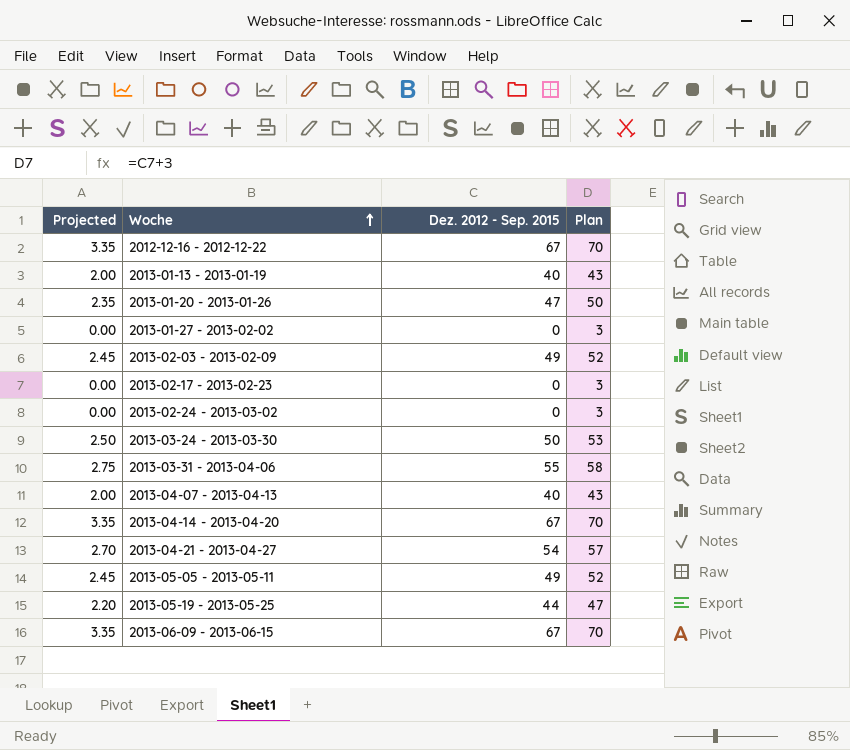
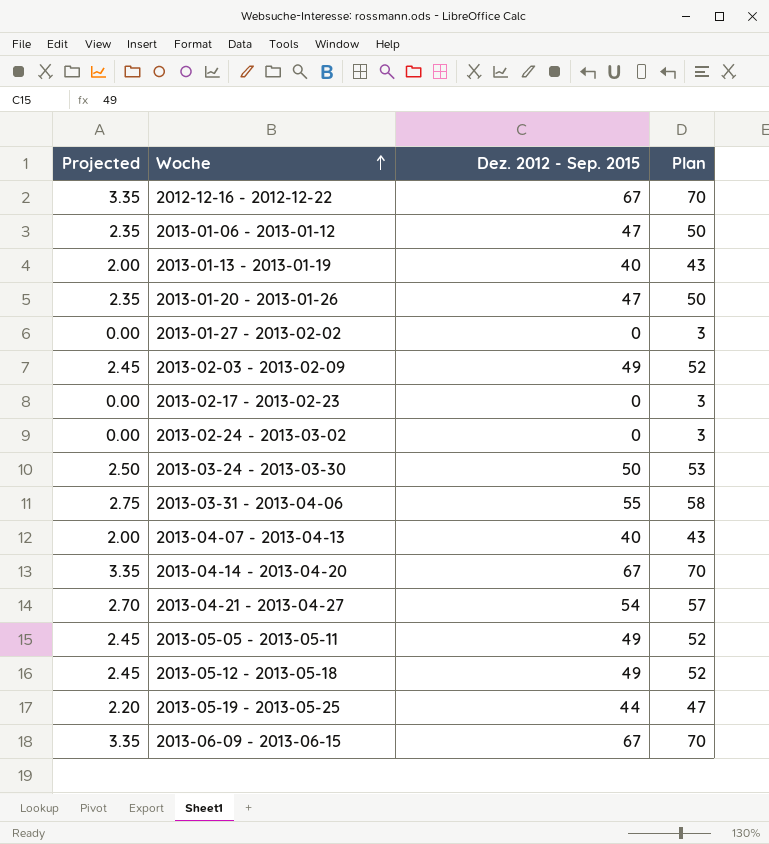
row 2013-01-06 - 2013-01-12: none -> 2.35 | 47 | 50
row 2013-05-12 - 2013-05-18: none -> 2.45 | 49 | 52

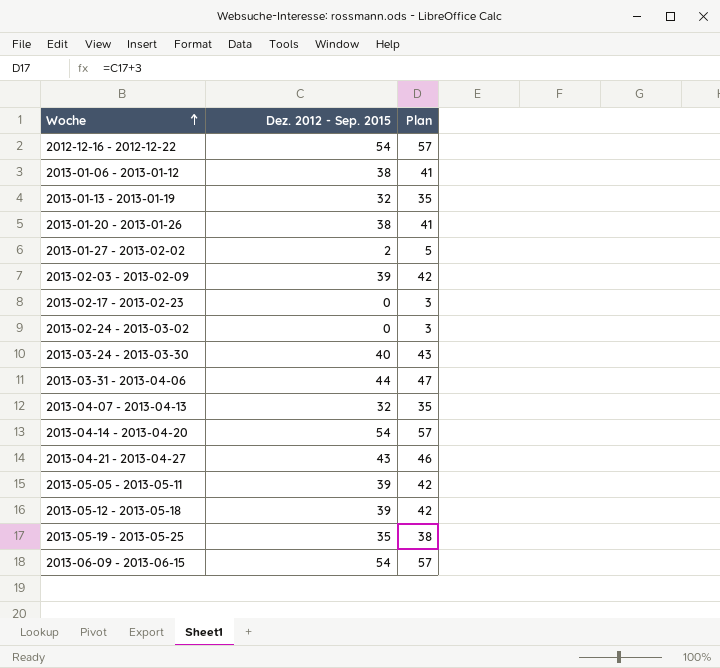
column Projected | formula: [Dez. 2012 - Sep. 2015] * 0.05 -> none
2012-12-16 - 2012-12-22 | Dez. 2012 - Sep. 2015: 67 -> 54
2012-12-16 - 2012-12-22 | Plan: 70 -> 57
2013-01-06 - 2013-01-12 | Dez. 2012 - Sep. 2015: 47 -> 38
2013-01-06 - 2013-01-12 | Plan: 50 -> 41
2013-01-13 - 2013-01-19 | Dez. 2012 - Sep. 2015: 40 -> 32
2013-01-13 - 2013-01-19 | Plan: 43 -> 35
2013-01-20 - 2013-01-26 | Dez. 2012 - Sep. 2015: 47 -> 38
2013-01-20 - 2013-01-26 | Plan: 50 -> 41
2013-01-27 - 2013-02-02 | Dez. 2012 - Sep. 2015: 0 -> 2
2013-01-27 - 2013-02-02 | Plan: 3 -> 5
2013-02-03 - 2013-02-09 | Dez. 2012 - Sep. 2015: 49 -> 39
2013-02-03 - 2013-02-09 | Plan: 52 -> 42
2013-03-24 - 2013-03-30 | Dez. 2012 - Sep. 2015: 50 -> 40
2013-03-24 - 2013-03-30 | Plan: 53 -> 43
2013-03-31 - 2013-04-06 | Dez. 2012 - Sep. 2015: 55 -> 44
2013-03-31 - 2013-04-06 | Plan: 58 -> 47
2013-04-07 - 2013-04-13 | Dez. 2012 - Sep. 2015: 40 -> 32
2013-04-07 - 2013-04-13 | Plan: 43 -> 35
2013-04-14 - 2013-04-20 | Dez. 2012 - Sep. 2015: 67 -> 54
2013-04-14 - 2013-04-20 | Plan: 70 -> 57
2013-04-21 - 2013-04-27 | Dez. 2012 - Sep. 2015: 54 -> 43
2013-04-21 - 2013-04-27 | Plan: 57 -> 46
2013-05-05 - 2013-05-11 | Dez. 2012 - Sep. 2015: 49 -> 39
2013-05-05 - 2013-05-11 | Plan: 52 -> 42
2013-05-12 - 2013-05-18 | Dez. 2012 - Sep. 2015: 49 -> 39
2013-05-12 - 2013-05-18 | Plan: 52 -> 42
2013-05-19 - 2013-05-25 | Dez. 2012 - Sep. 2015: 44 -> 35
2013-05-19 - 2013-05-25 | Plan: 47 -> 38
2013-06-09 - 2013-06-15 | Dez. 2012 - Sep. 2015: 67 -> 54
2013-06-09 - 2013-06-15 | Plan: 70 -> 57

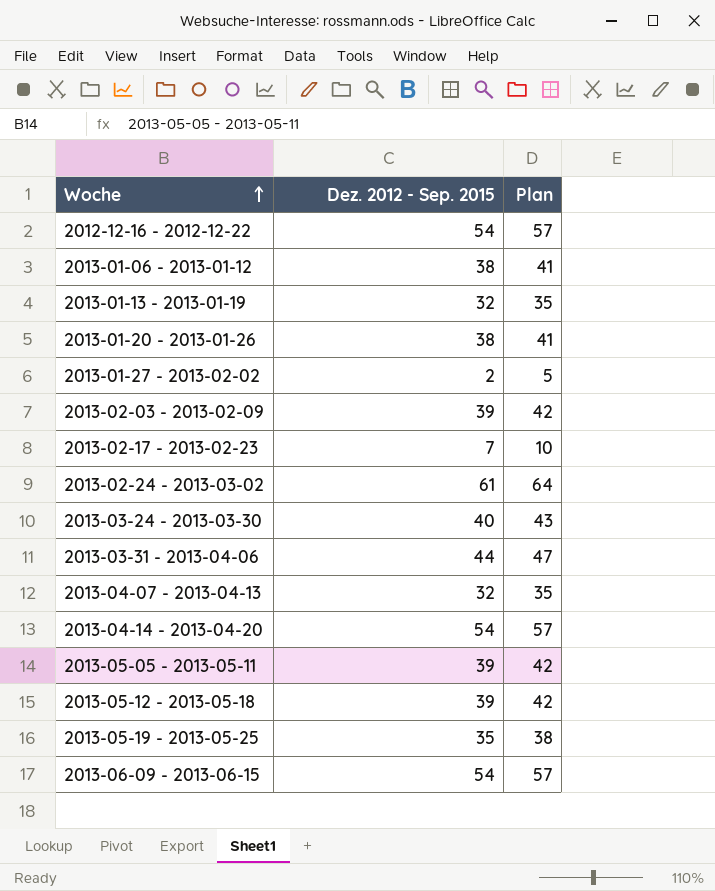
row 2013-04-21 - 2013-04-27: 43 | 46 -> none
2013-02-17 - 2013-02-23 | Dez. 2012 - Sep. 2015: 0 -> 7
2013-02-17 - 2013-02-23 | Plan: 3 -> 10
2013-02-24 - 2013-03-02 | Dez. 2012 - Sep. 2015: 0 -> 61
2013-02-24 - 2013-03-02 | Plan: 3 -> 64

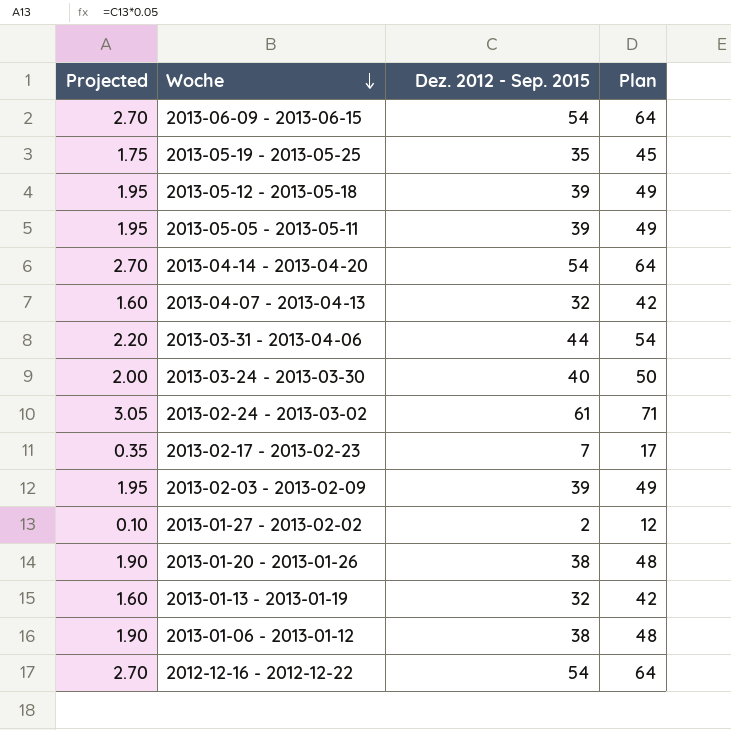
row order: Woche ascending -> Woche descending
column Projected | formula: none -> [Dez. 2012 - Sep. 2015] * 0.05
column Plan | formula: [Dez. 2012 - Sep. 2015] + 3 -> [Dez. 2012 - Sep. 2015] + 10

